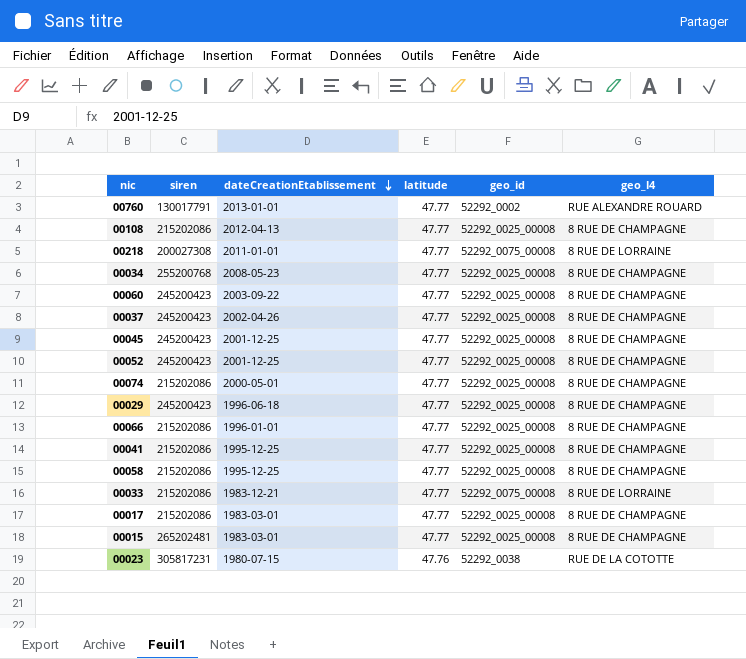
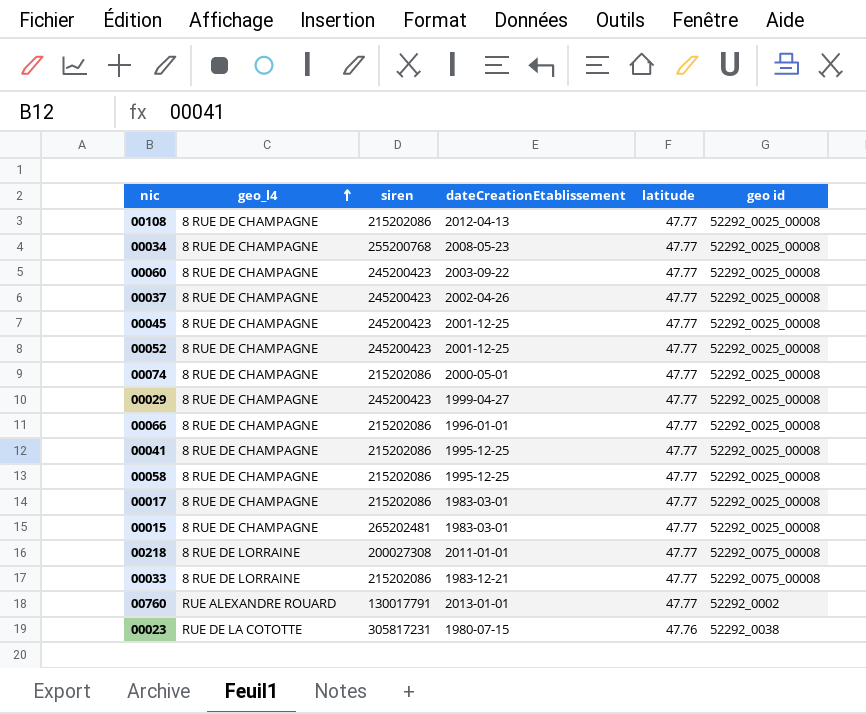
row order: dateCreationEtablissement descending -> geo_l4 ascending
column geo_l4 | position: 6 -> 2
column name: geo_id -> geo id
00029 | dateCreationEtablissement: 1996-06-18 -> 1999-04-27

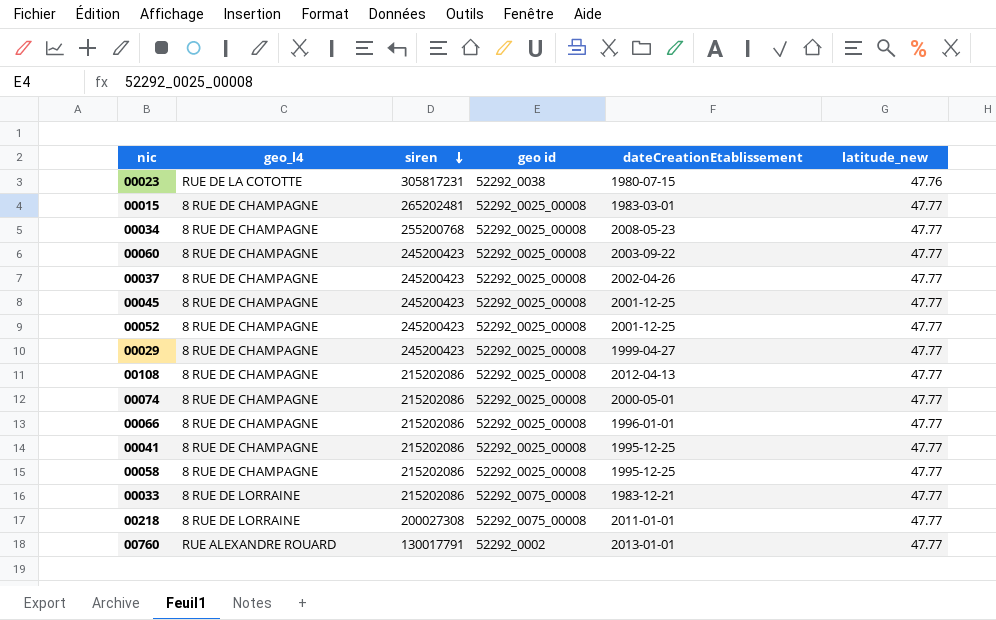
row order: geo_l4 ascending -> siren descending
column geo id | position: 6 -> 4
column name: latitude -> latitude_new
row 00017: 8 RUE DE CHAMPAGNE | 215202086 | 1983-03-01 | 47.77 | 52292_0025_00008 -> none

